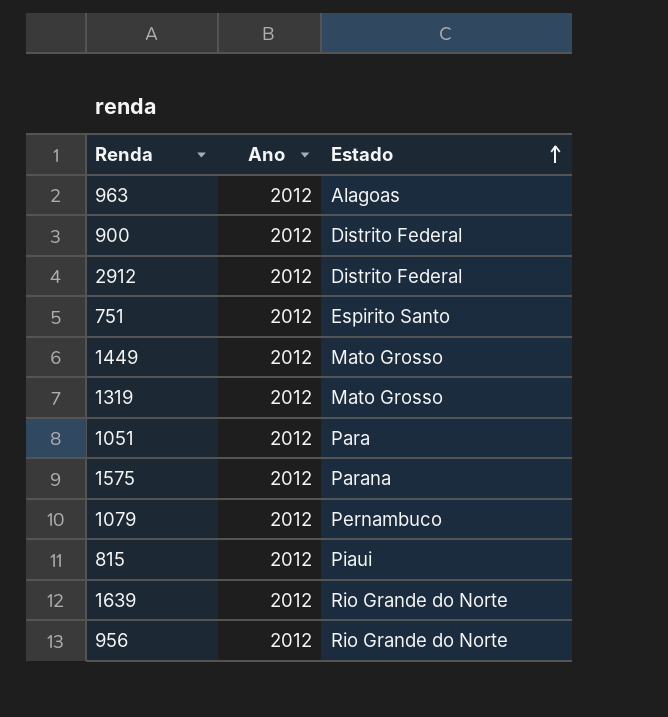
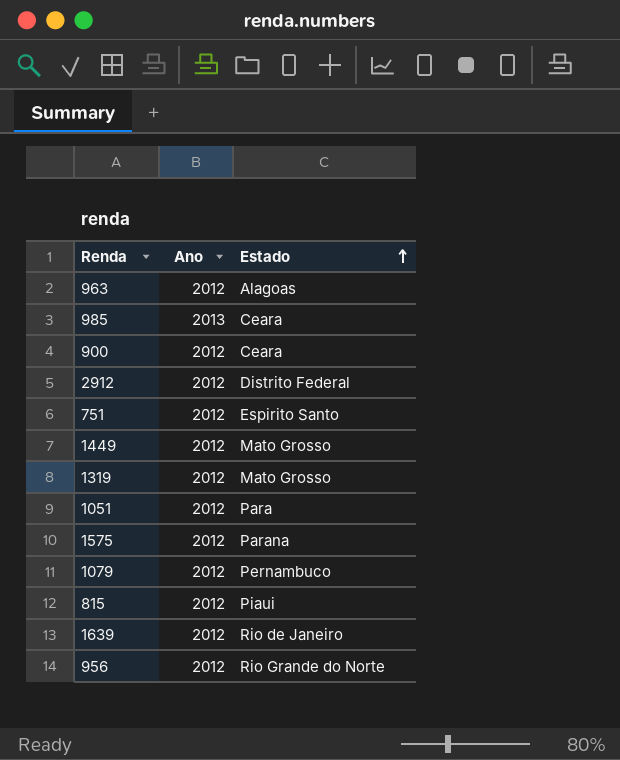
row 985: none -> 2013 | Ceara
900 | Estado: Distrito Federal -> Ceara
1639 | Estado: Rio Grande do Norte -> Rio de Janeiro

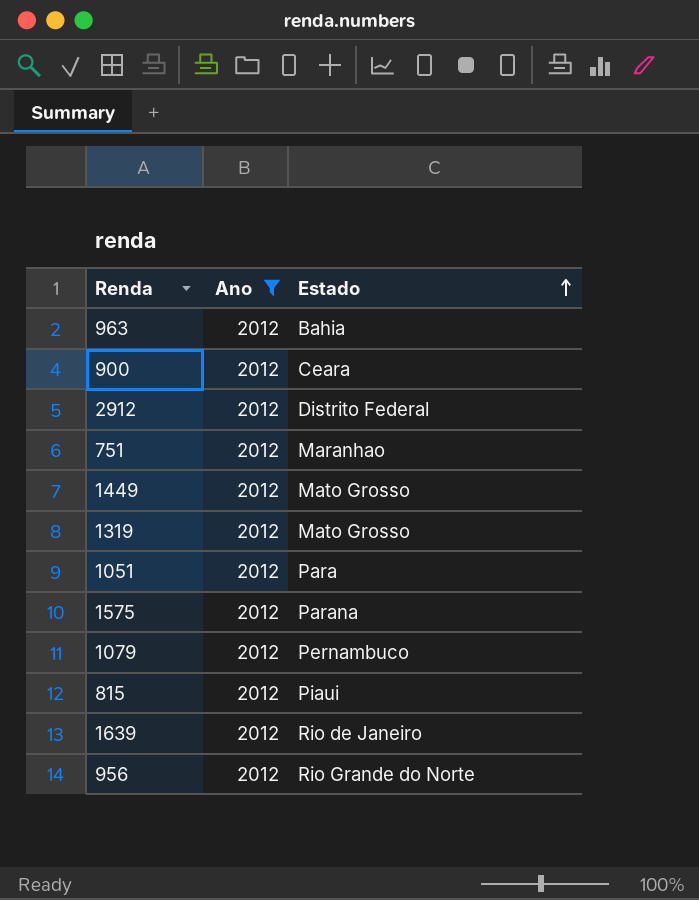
filter: none -> Ano = 2012
963 | Estado: Alagoas -> Bahia
751 | Estado: Espirito Santo -> Maranhao

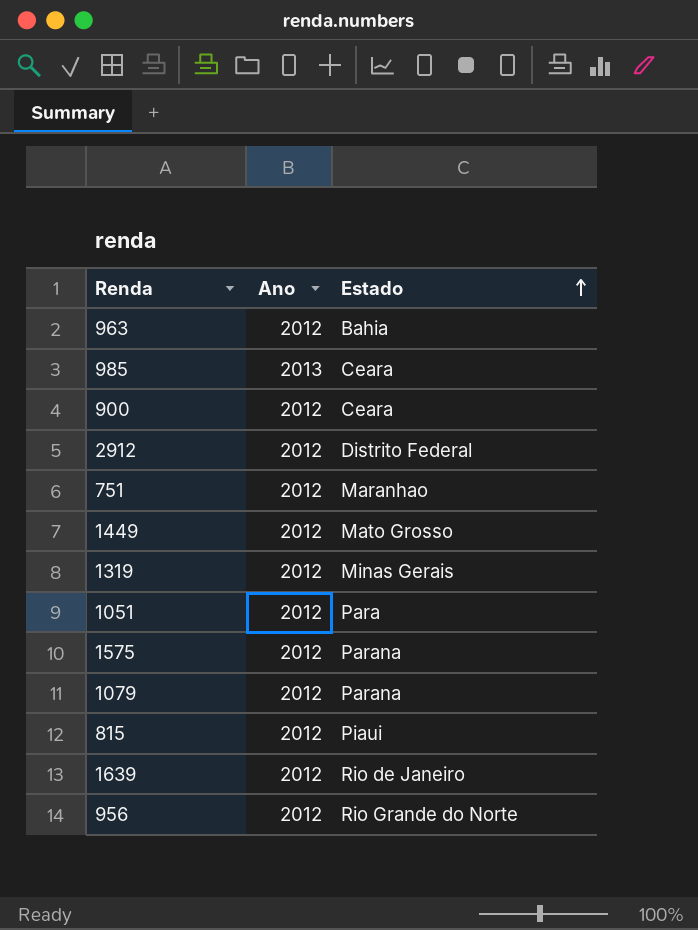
filter: Ano = 2012 -> none
1319 | Estado: Mato Grosso -> Minas Gerais
1079 | Estado: Pernambuco -> Parana

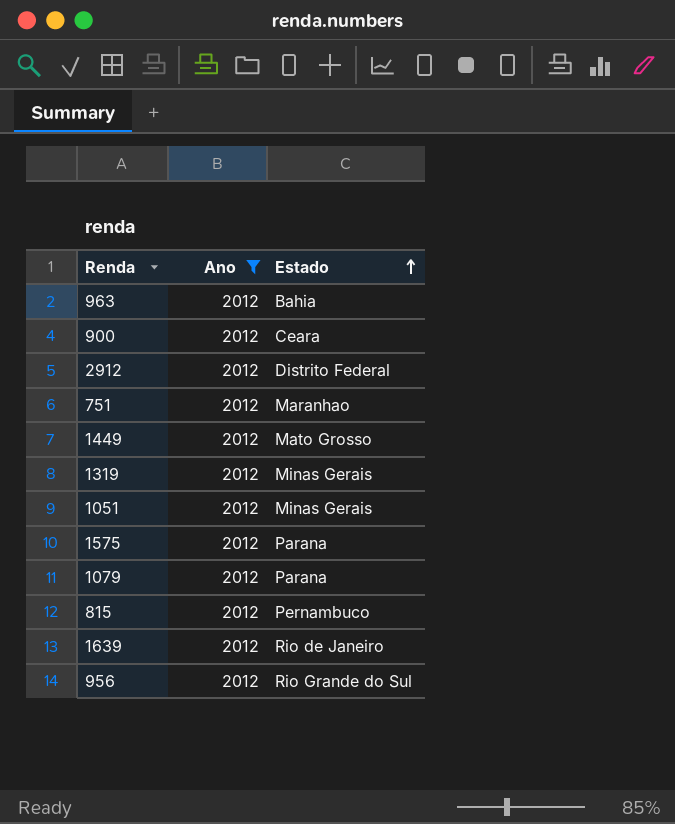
filter: none -> Ano = 2012
1051 | Estado: Para -> Minas Gerais
815 | Estado: Piaui -> Pernambuco
956 | Estado: Rio Grande do Norte -> Rio Grande do Sul

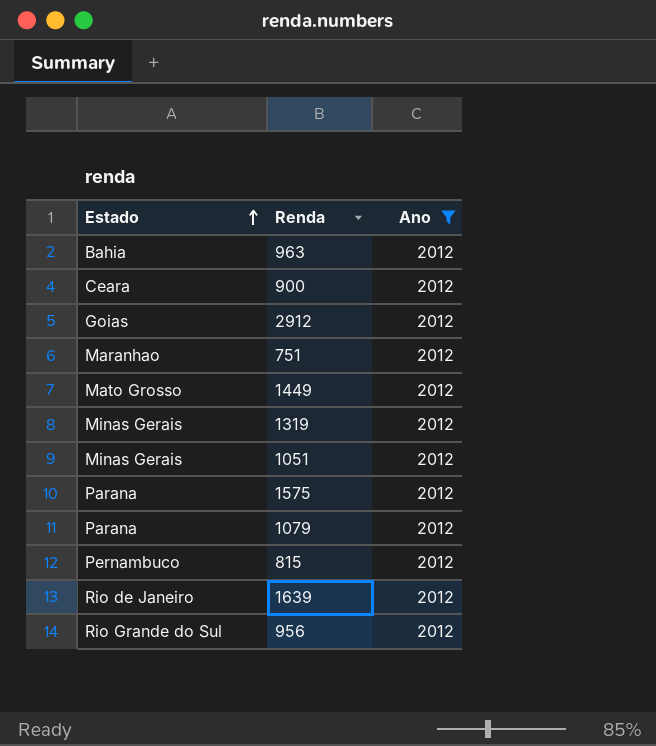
column Estado | position: 3 -> 1
2912 | Estado: Distrito Federal -> Goias

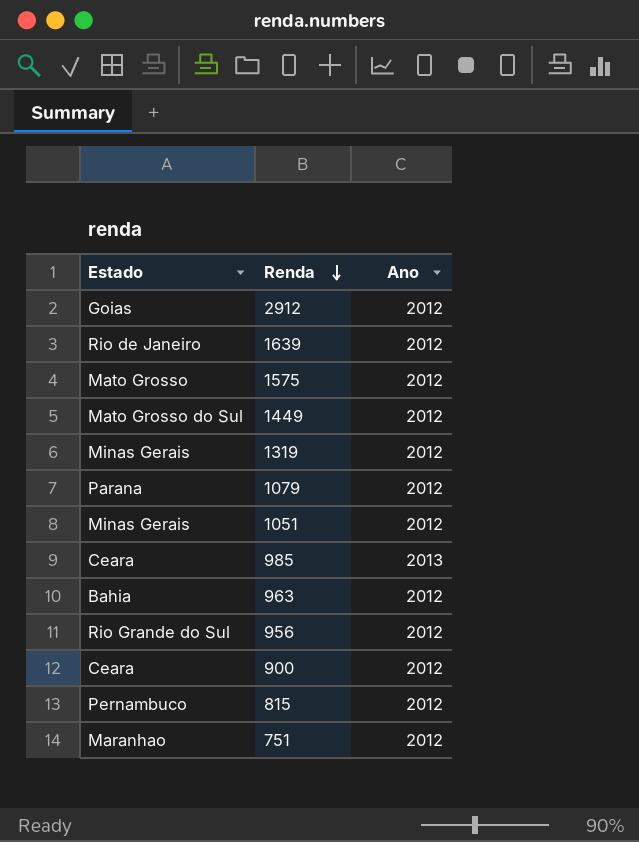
filter: Ano = 2012 -> none
row order: Estado ascending -> Renda descending
1575 | Estado: Parana -> Mato Grosso
1449 | Estado: Mato Grosso -> Mato Grosso do Sul

